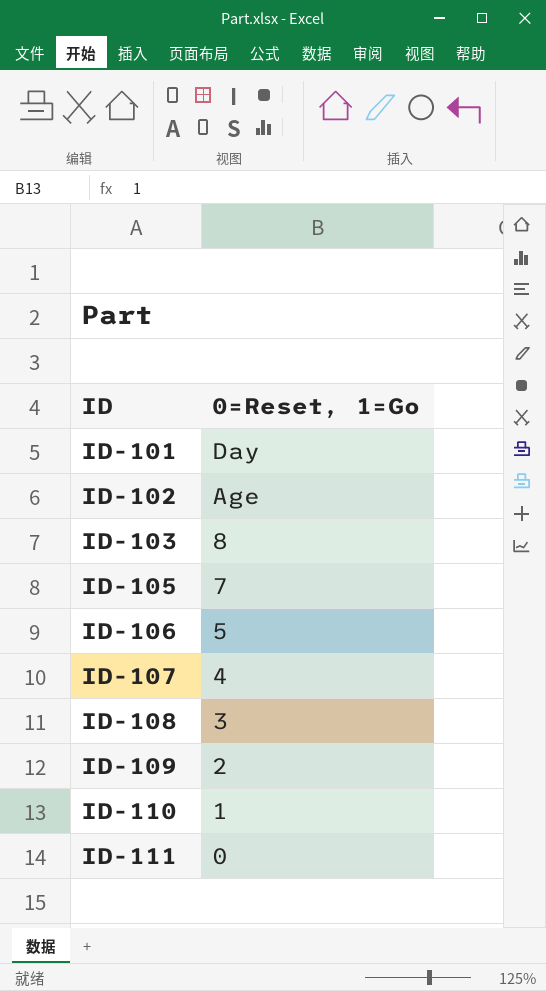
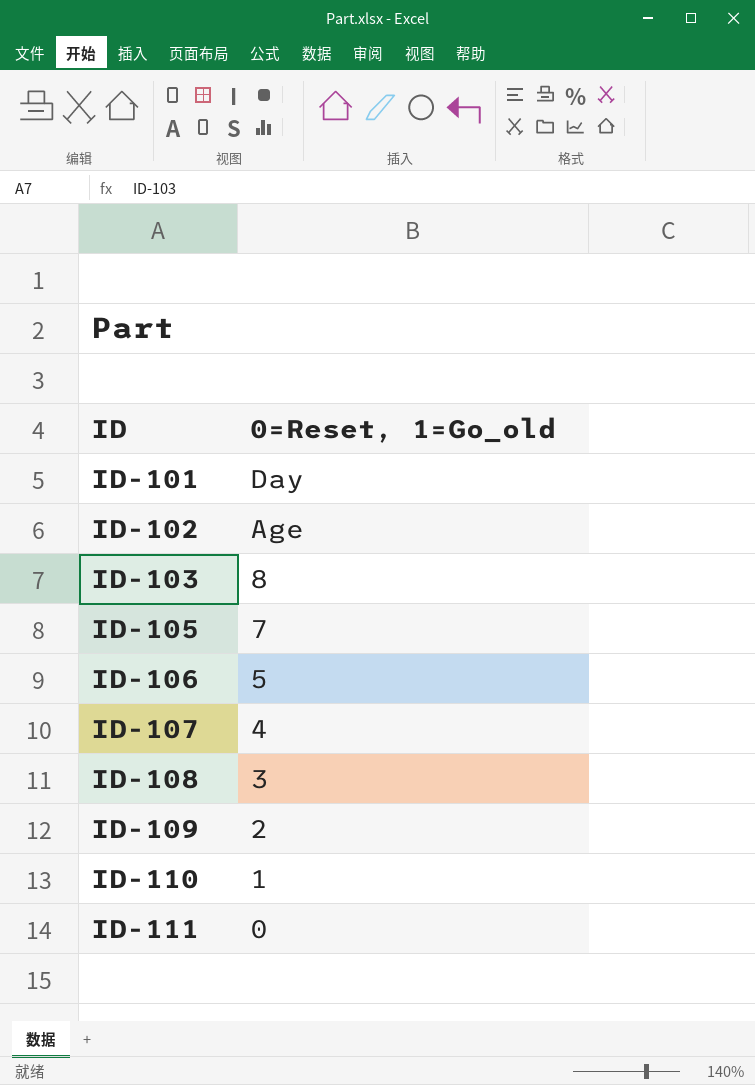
column name: 0=Reset, 1=Go -> 0=Reset, 1=Go_old

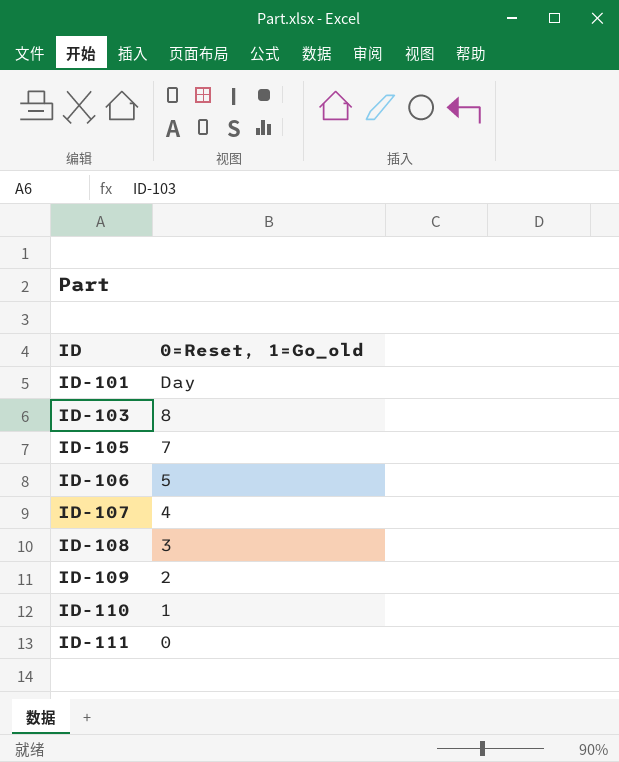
row ID-102: Age -> none

